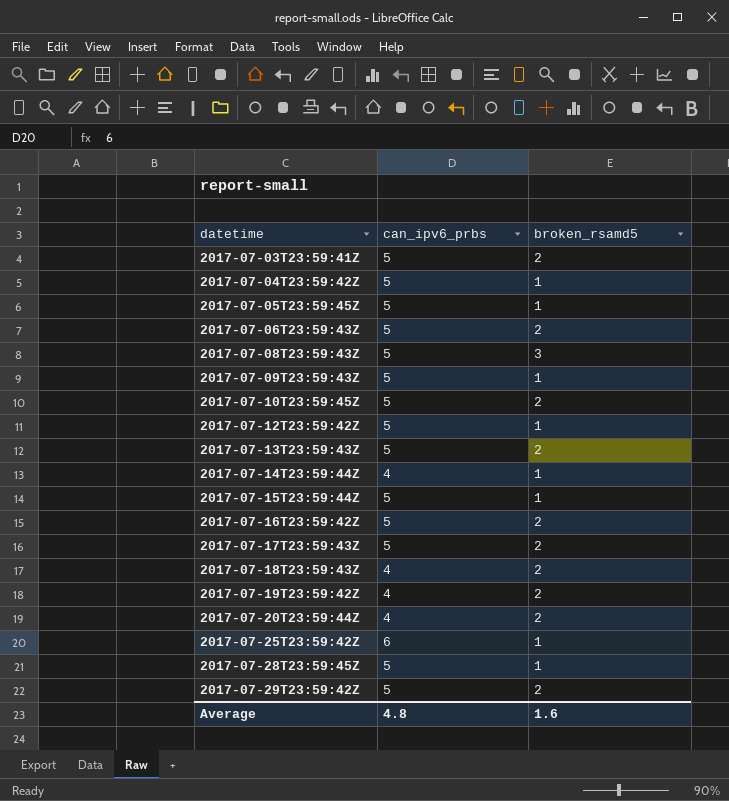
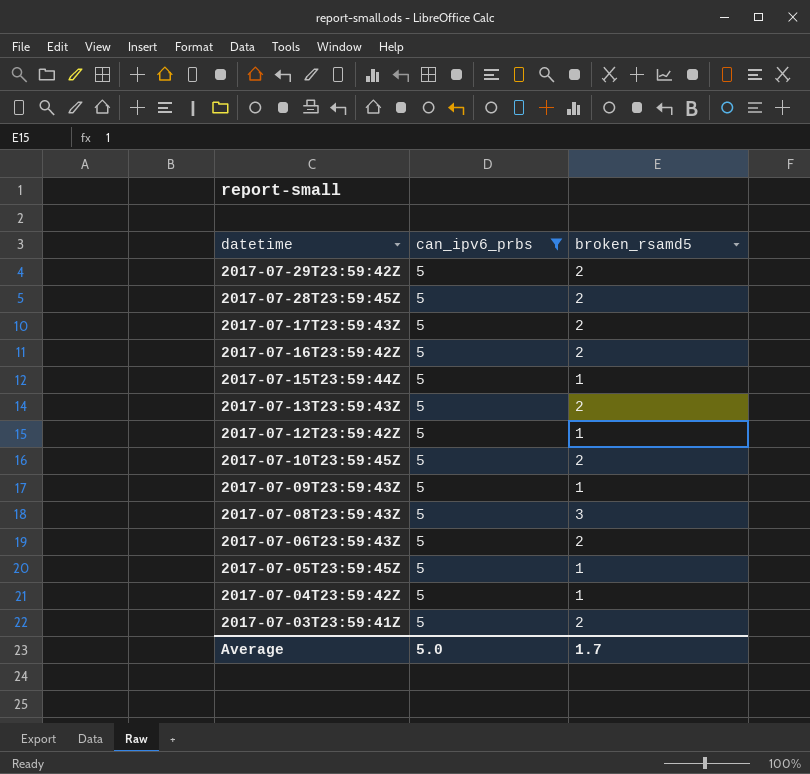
filter: none -> can_ipv6_prbs = 5
row order: datetime ascending -> datetime descending
2017-07-28T23:59:45Z | broken_rsamd5: 1 -> 2
Average | can_ipv6_prbs: 4.8 -> 5.0
Average | broken_rsamd5: 1.6 -> 1.7

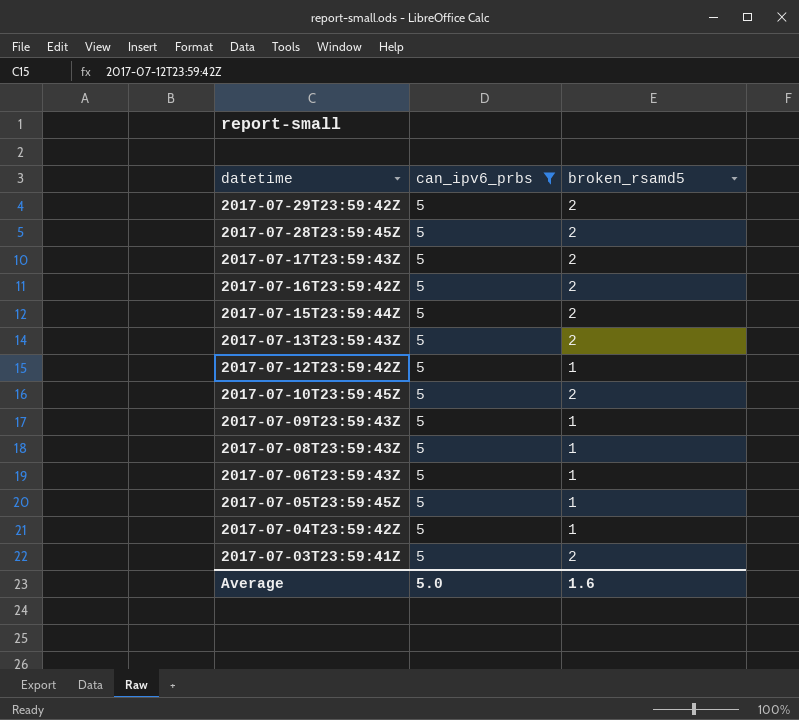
2017-07-15T23:59:44Z | broken_rsamd5: 1 -> 2
2017-07-08T23:59:43Z | broken_rsamd5: 3 -> 1
2017-07-06T23:59:43Z | broken_rsamd5: 2 -> 1
Average | broken_rsamd5: 1.7 -> 1.6

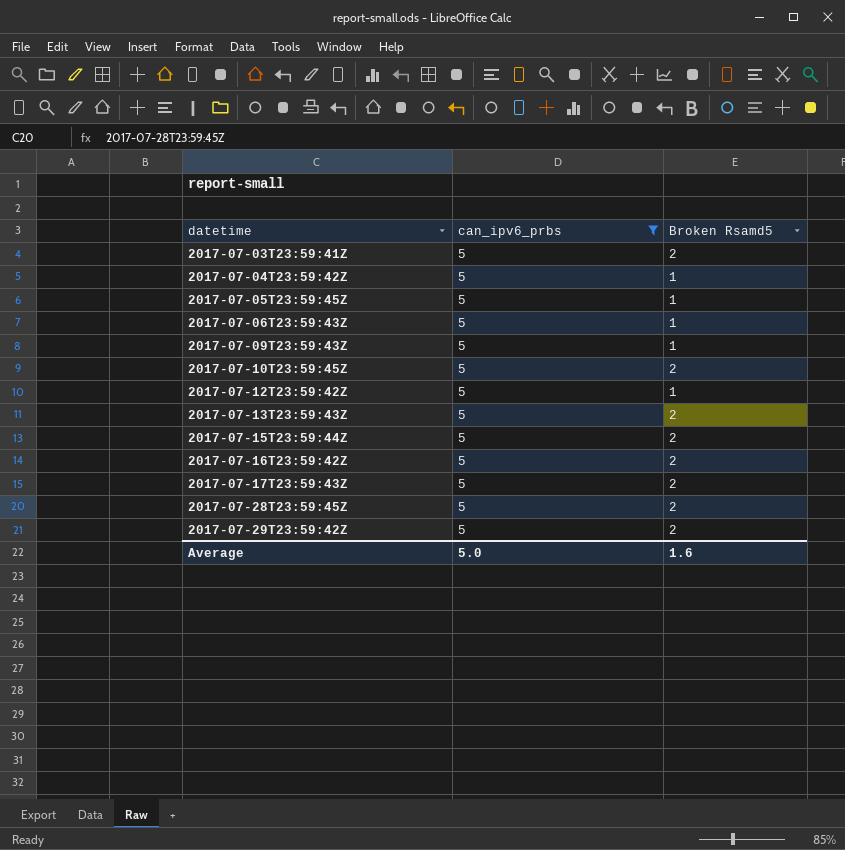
row order: datetime descending -> datetime ascending
column name: broken_rsamd5 -> Broken Rsamd5
row 2017-07-08T23:59:43Z: 5 | 1 -> none

